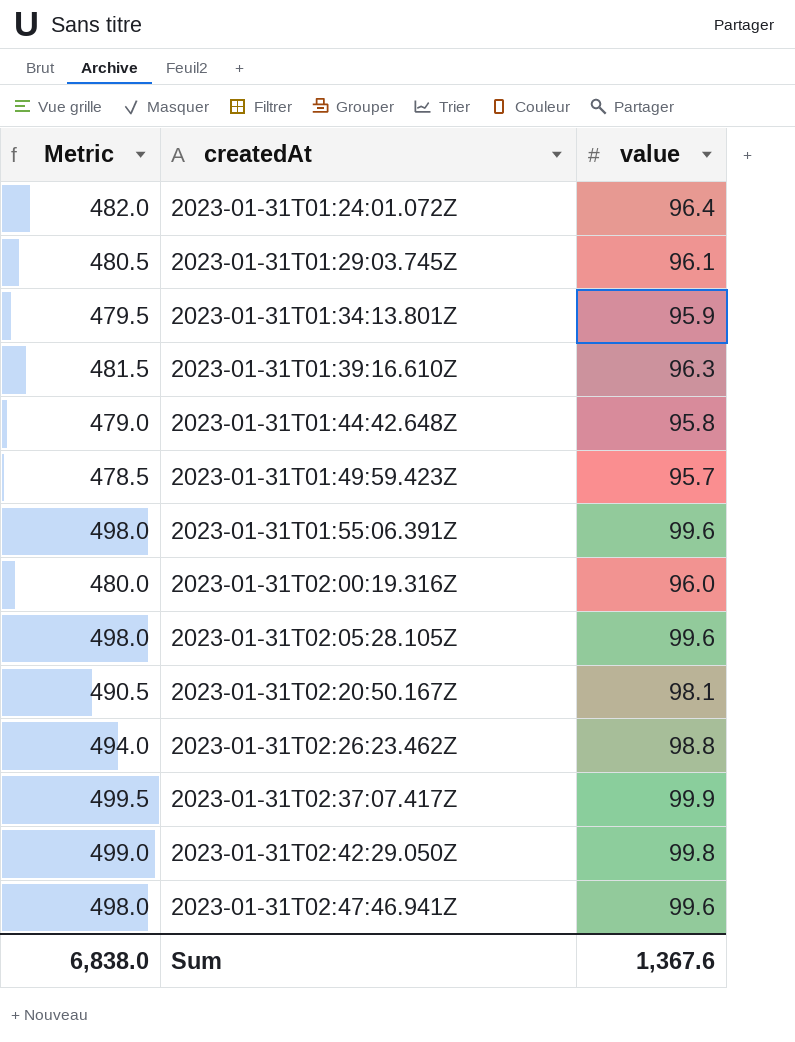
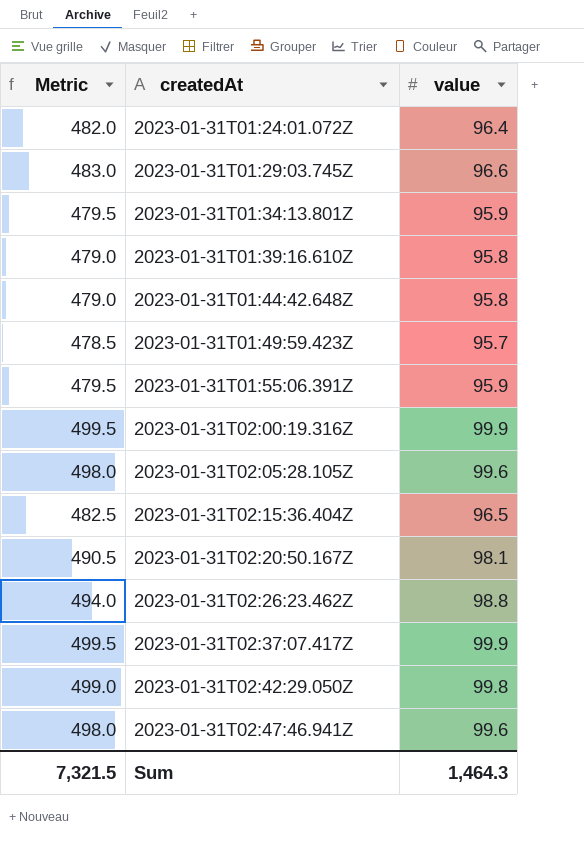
2023-01-31T01:29:03.745Z | Metric: 480.5 -> 483.0
2023-01-31T01:29:03.745Z | value: 96.1 -> 96.6
2023-01-31T01:39:16.610Z | Metric: 481.5 -> 479.0
2023-01-31T01:39:16.610Z | value: 96.3 -> 95.8
2023-01-31T01:55:06.391Z | Metric: 498.0 -> 479.5
2023-01-31T01:55:06.391Z | value: 99.6 -> 95.9
2023-01-31T02:00:19.316Z | Metric: 480.0 -> 499.5
2023-01-31T02:00:19.316Z | value: 96.0 -> 99.9
row 2023-01-31T02:15:36.404Z: none -> 482.5 | 96.5
Sum | Metric: 6,838.0 -> 7,321.5
Sum | value: 1,367.6 -> 1,464.3

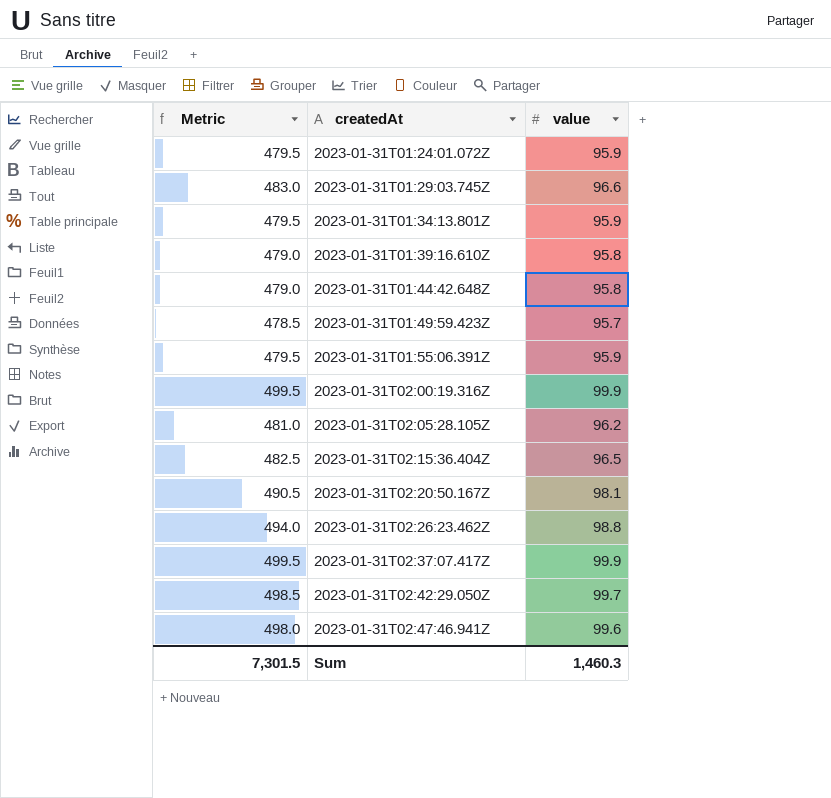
2023-01-31T01:24:01.072Z | Metric: 482.0 -> 479.5
2023-01-31T01:24:01.072Z | value: 96.4 -> 95.9
2023-01-31T02:05:28.105Z | Metric: 498.0 -> 481.0
2023-01-31T02:05:28.105Z | value: 99.6 -> 96.2
2023-01-31T02:42:29.050Z | Metric: 499.0 -> 498.5
2023-01-31T02:42:29.050Z | value: 99.8 -> 99.7
Sum | Metric: 7,321.5 -> 7,301.5
Sum | value: 1,464.3 -> 1,460.3

